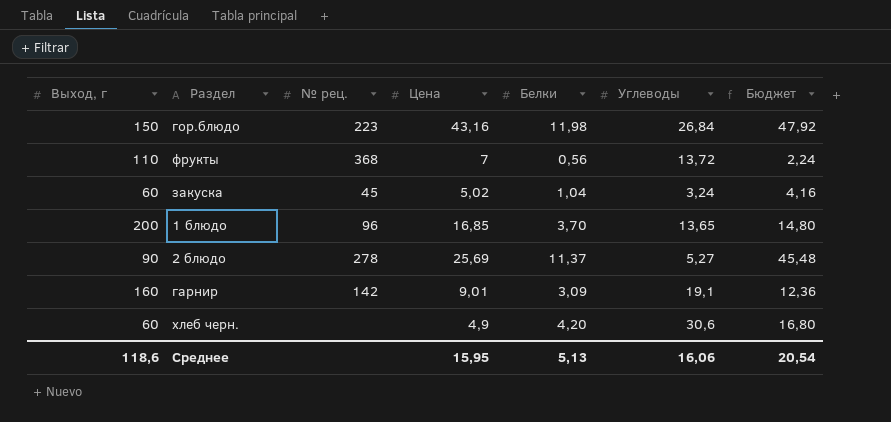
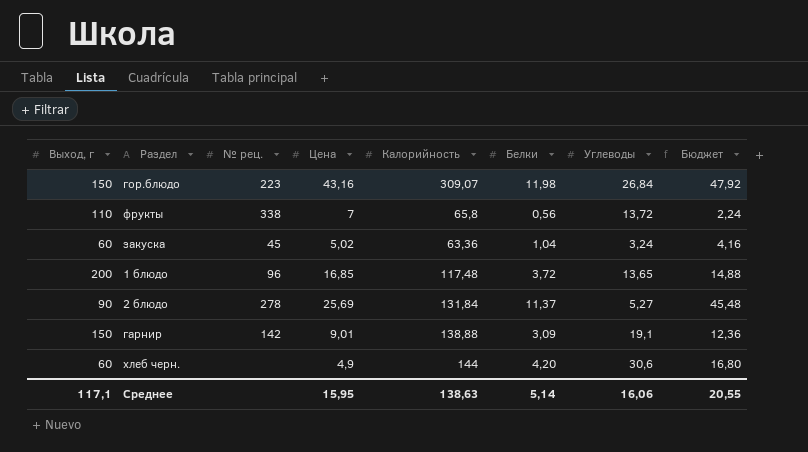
column Калорийность | position: none -> 5
фрукты | № рец.: 368 -> 338
1 блюдо | Белки: 3,70 -> 3,72
1 блюдо | Бюджет: 14,80 -> 14,88
гарнир | Выход, г: 160 -> 150
Среднее | Выход, г: 118,6 -> 117,1
Среднее | Белки: 5,13 -> 5,14
Среднее | Бюджет: 20,54 -> 20,55

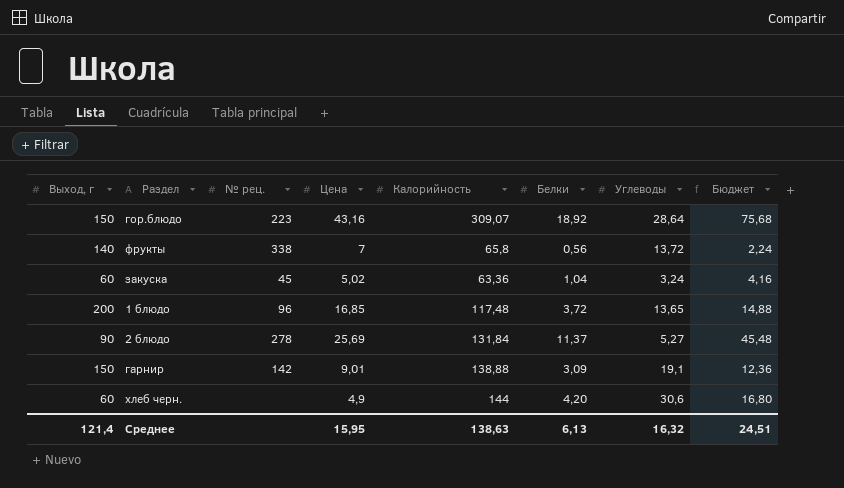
гор.блюдо | Белки: 11,98 -> 18,92
гор.блюдо | Углеводы: 26,84 -> 28,64
гор.блюдо | Бюджет: 47,92 -> 75,68
фрукты | Выход, г: 110 -> 140
Среднее | Выход, г: 117,1 -> 121,4
Среднее | Белки: 5,14 -> 6,13
Среднее | Углеводы: 16,06 -> 16,32
Среднее | Бюджет: 20,55 -> 24,51

